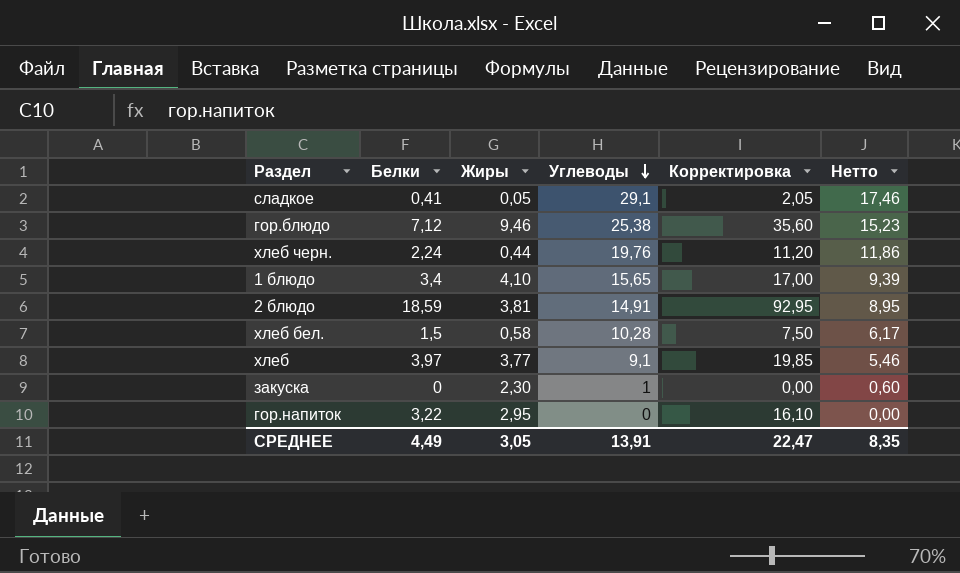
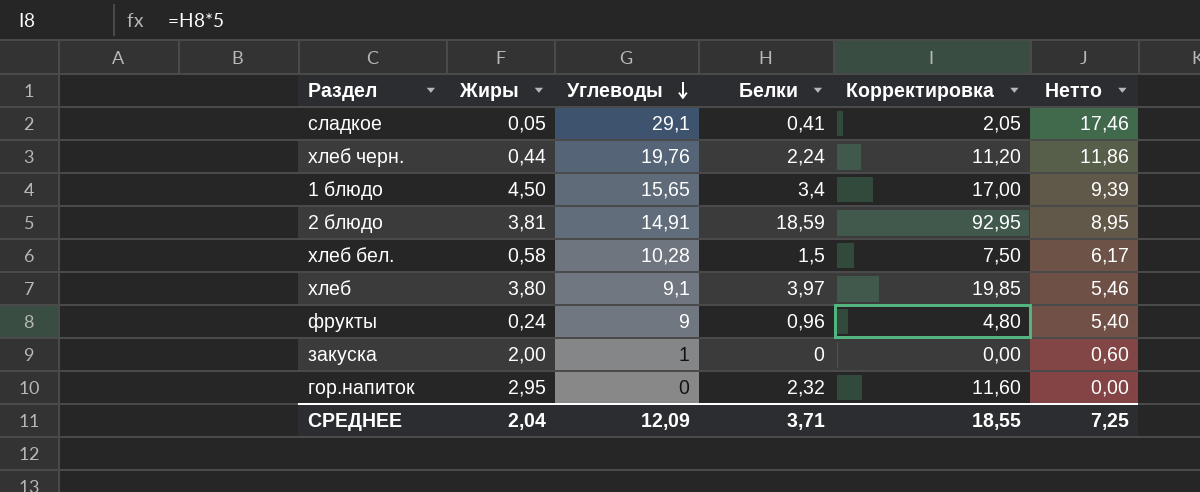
column Белки | position: 2 -> 4
row гор.блюдо: 7,12 | 9,46 | 25,38 | 35,60 | 15,23 -> none
1 блюдо | Жиры: 4,10 -> 4,50
хлеб | Жиры: 3,77 -> 3,80
row фрукты: none -> 0,24 | 9 | 0,96 | 4,80 | 5,40
закуска | Жиры: 2,30 -> 2,00
гор.напиток | Белки: 3,22 -> 2,32
гор.напиток | Корректировка: 16,10 -> 11,60
СРЕДНЕЕ | Жиры: 3,05 -> 2,04
СРЕДНЕЕ | Углеводы: 13,91 -> 12,09
СРЕДНЕЕ | Белки: 4,49 -> 3,71
СРЕДНЕЕ | Корректировка: 22,47 -> 18,55
СРЕДНЕЕ | Нетто: 8,35 -> 7,25

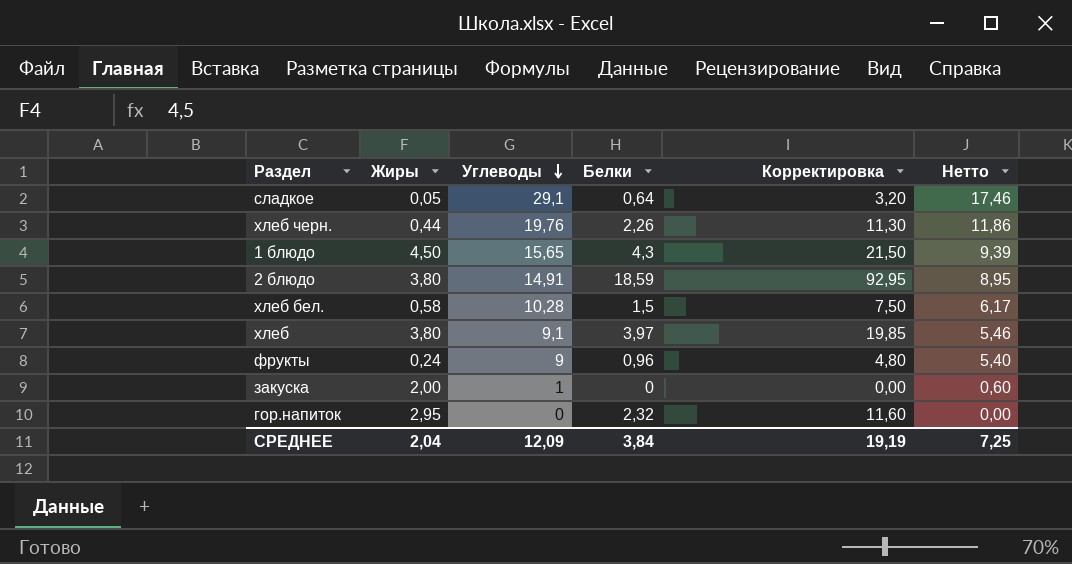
сладкое | Белки: 0,41 -> 0,64
сладкое | Корректировка: 2,05 -> 3,20
хлеб черн. | Белки: 2,24 -> 2,26
хлеб черн. | Корректировка: 11,20 -> 11,30
1 блюдо | Белки: 3,4 -> 4,3
1 блюдо | Корректировка: 17,00 -> 21,50
2 блюдо | Жиры: 3,81 -> 3,80
СРЕДНЕЕ | Белки: 3,71 -> 3,84
СРЕДНЕЕ | Корректировка: 18,55 -> 19,19

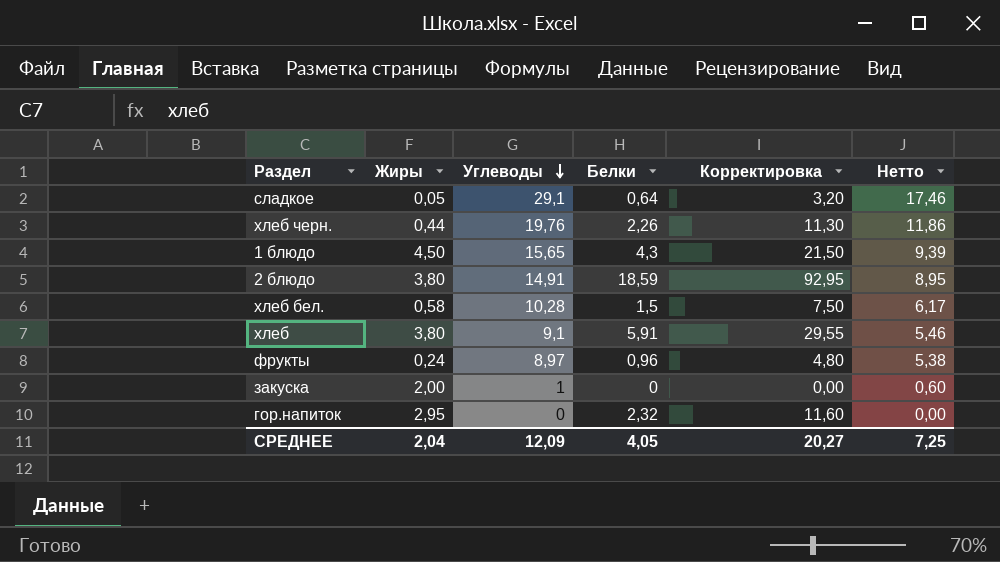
хлеб | Белки: 3,97 -> 5,91
хлеб | Корректировка: 19,85 -> 29,55
фрукты | Углеводы: 9 -> 8,97
фрукты | Нетто: 5,40 -> 5,38
СРЕДНЕЕ | Белки: 3,84 -> 4,05
СРЕДНЕЕ | Корректировка: 19,19 -> 20,27

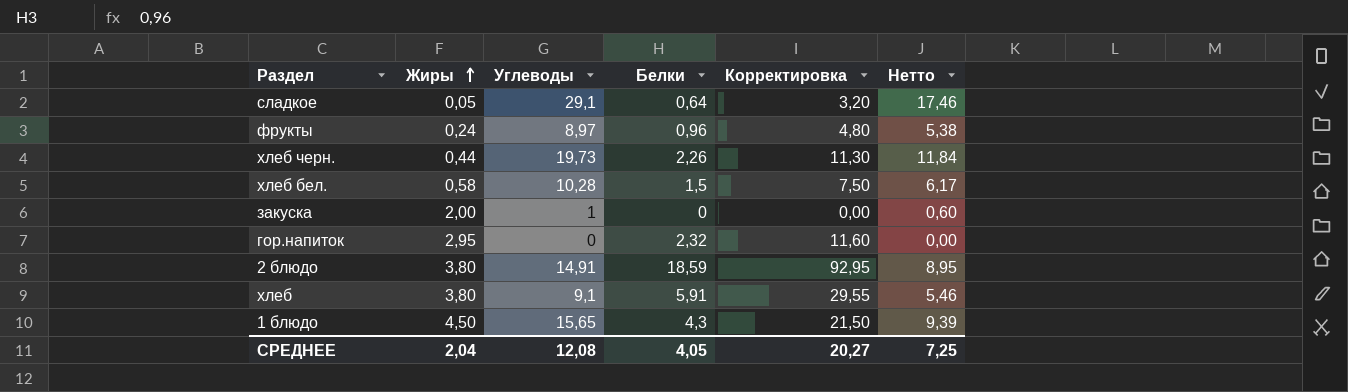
row order: Углеводы descending -> Жиры ascending
хлеб черн. | Углеводы: 19,76 -> 19,73
хлеб черн. | Нетто: 11,86 -> 11,84
СРЕДНЕЕ | Углеводы: 12,09 -> 12,08

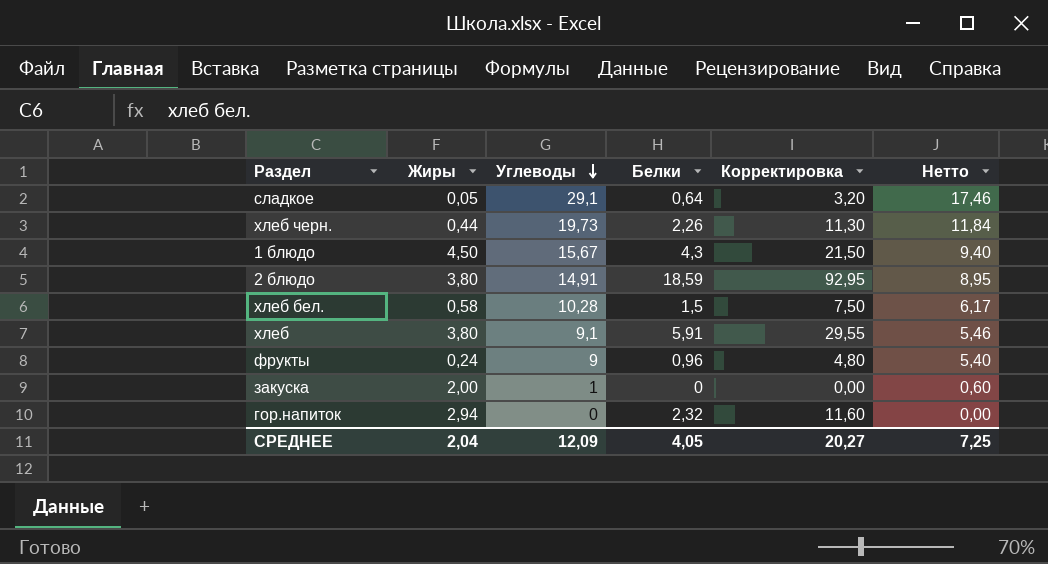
row order: Жиры ascending -> Углеводы descending
1 блюдо | Углеводы: 15,65 -> 15,67
1 блюдо | Нетто: 9,39 -> 9,40
фрукты | Углеводы: 8,97 -> 9
фрукты | Нетто: 5,38 -> 5,40
гор.напиток | Жиры: 2,95 -> 2,94
СРЕДНЕЕ | Углеводы: 12,08 -> 12,09

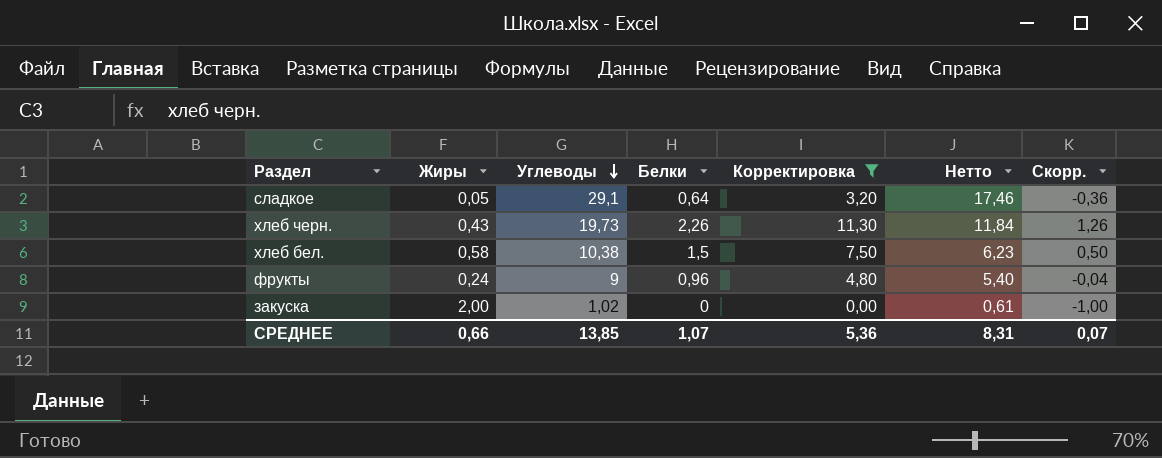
filter: none -> Корректировка <= 11,30
column Скорр. | formula: none -> [Белки] - 1
хлеб черн. | Жиры: 0,44 -> 0,43
хлеб бел. | Углеводы: 10,28 -> 10,38
хлеб бел. | Нетто: 6,17 -> 6,23
закуска | Углеводы: 1 -> 1,02
закуска | Нетто: 0,60 -> 0,61
СРЕДНЕЕ | Жиры: 2,04 -> 0,66
СРЕДНЕЕ | Углеводы: 12,09 -> 13,85
СРЕДНЕЕ | Белки: 4,05 -> 1,07
СРЕДНЕЕ | Корректировка: 20,27 -> 5,36
СРЕДНЕЕ | Нетто: 7,25 -> 8,31

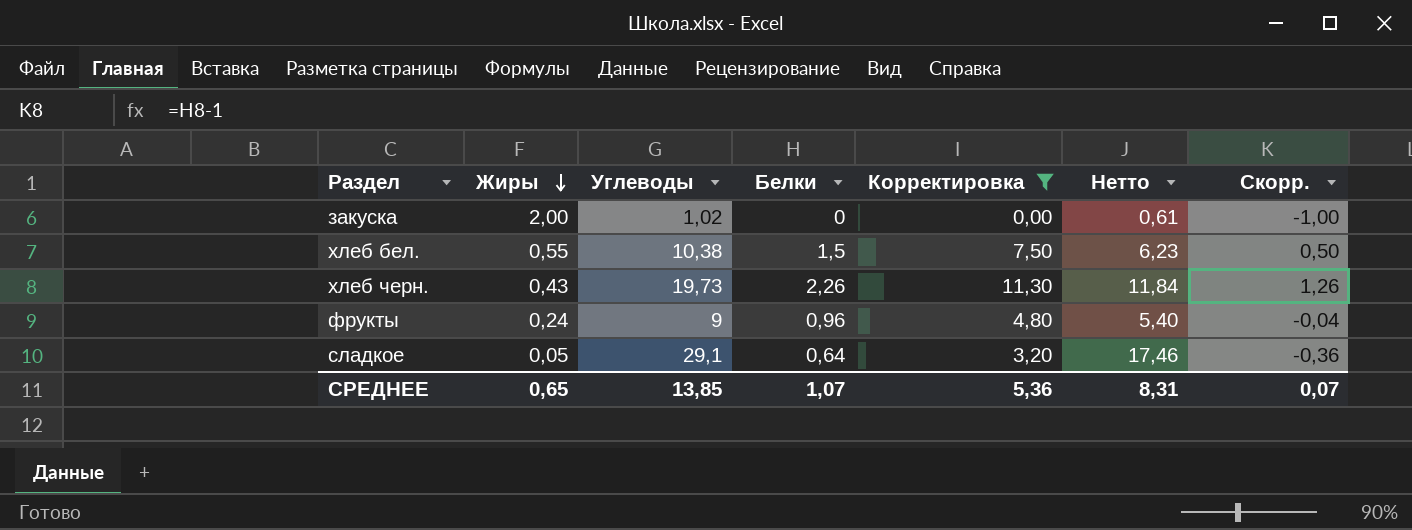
row order: Углеводы descending -> Жиры descending
хлеб бел. | Жиры: 0,58 -> 0,55
СРЕДНЕЕ | Жиры: 0,66 -> 0,65

